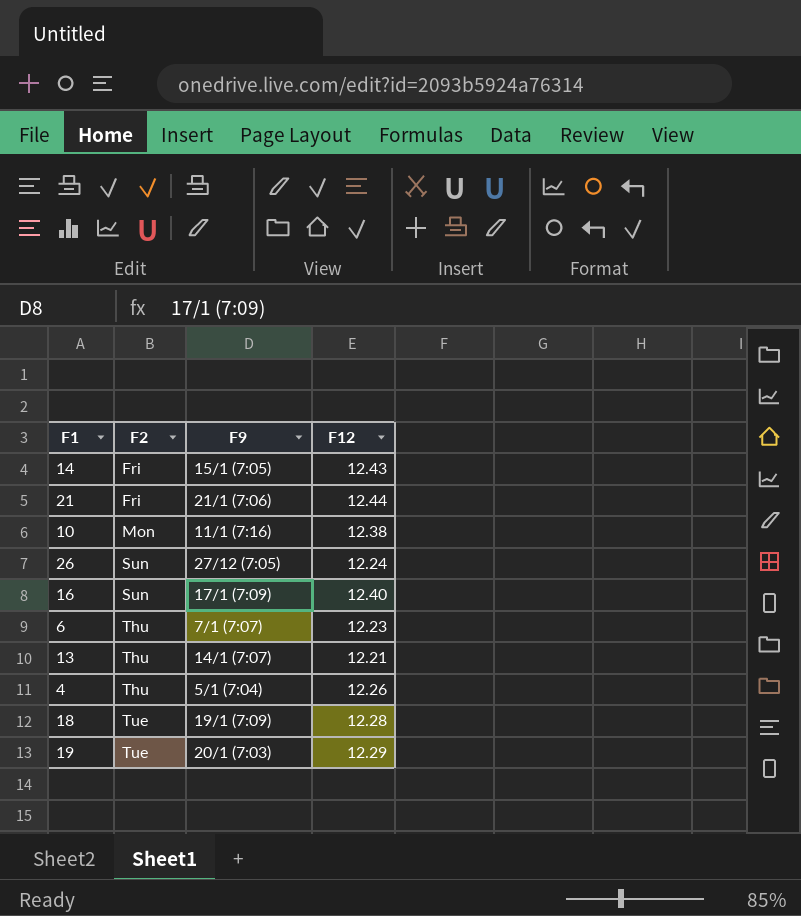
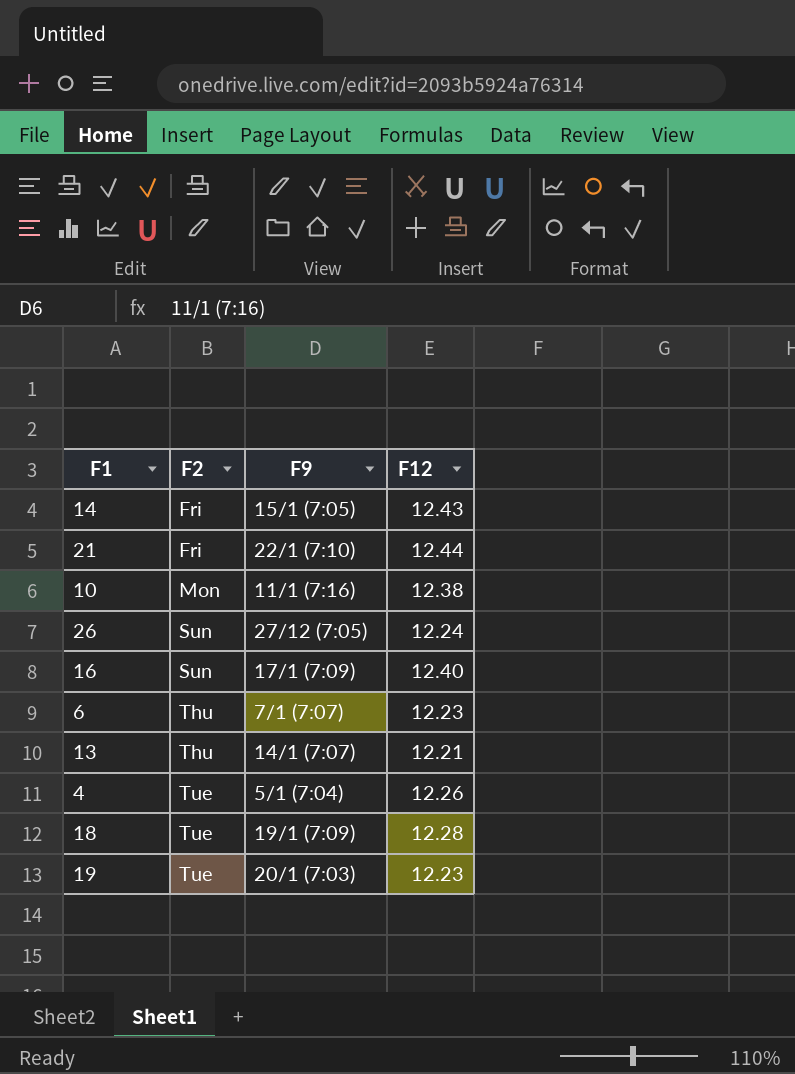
21 | F9: 21/1 (7:06) -> 22/1 (7:10)
4 | F2: Thu -> Tue
19 | F12: 12.29 -> 12.23

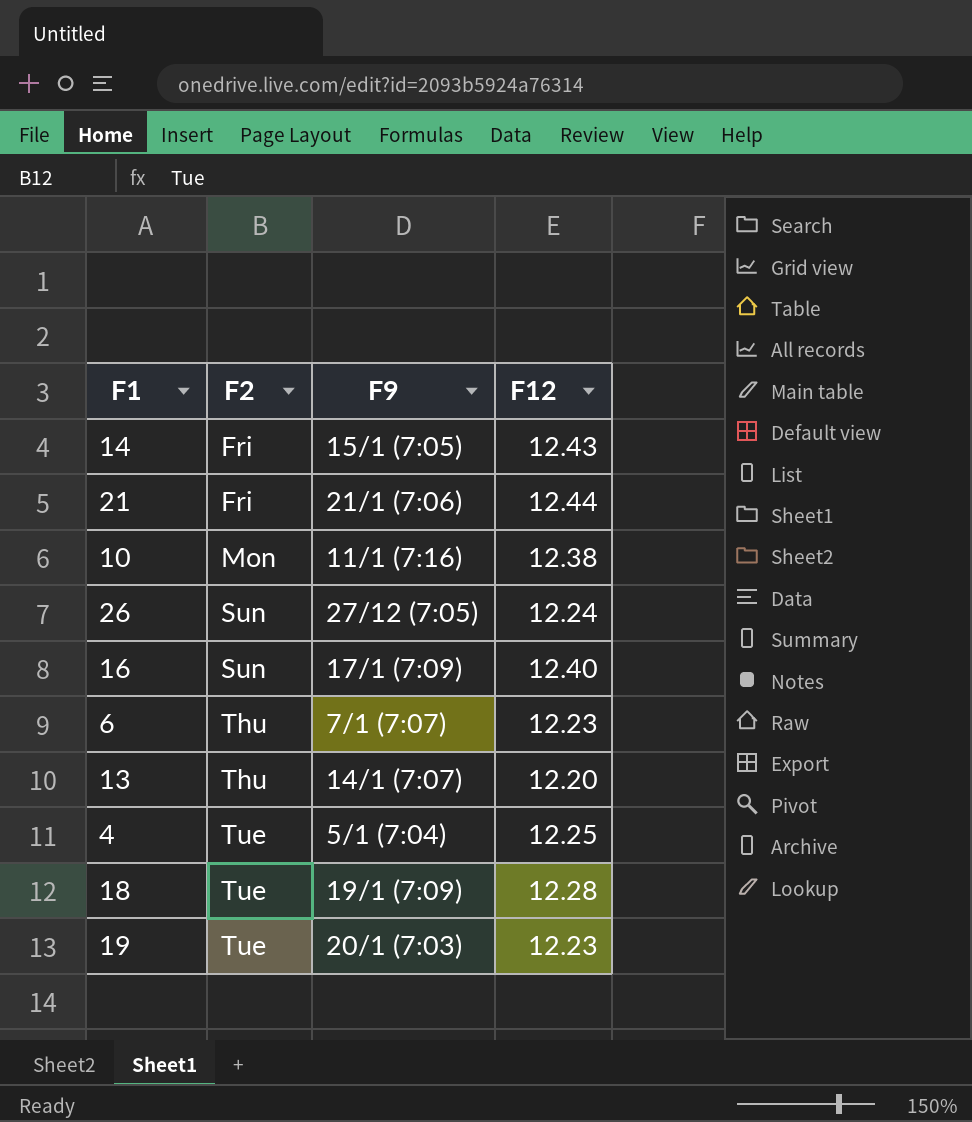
21 | F9: 22/1 (7:10) -> 21/1 (7:06)
13 | F12: 12.21 -> 12.20
4 | F12: 12.26 -> 12.25

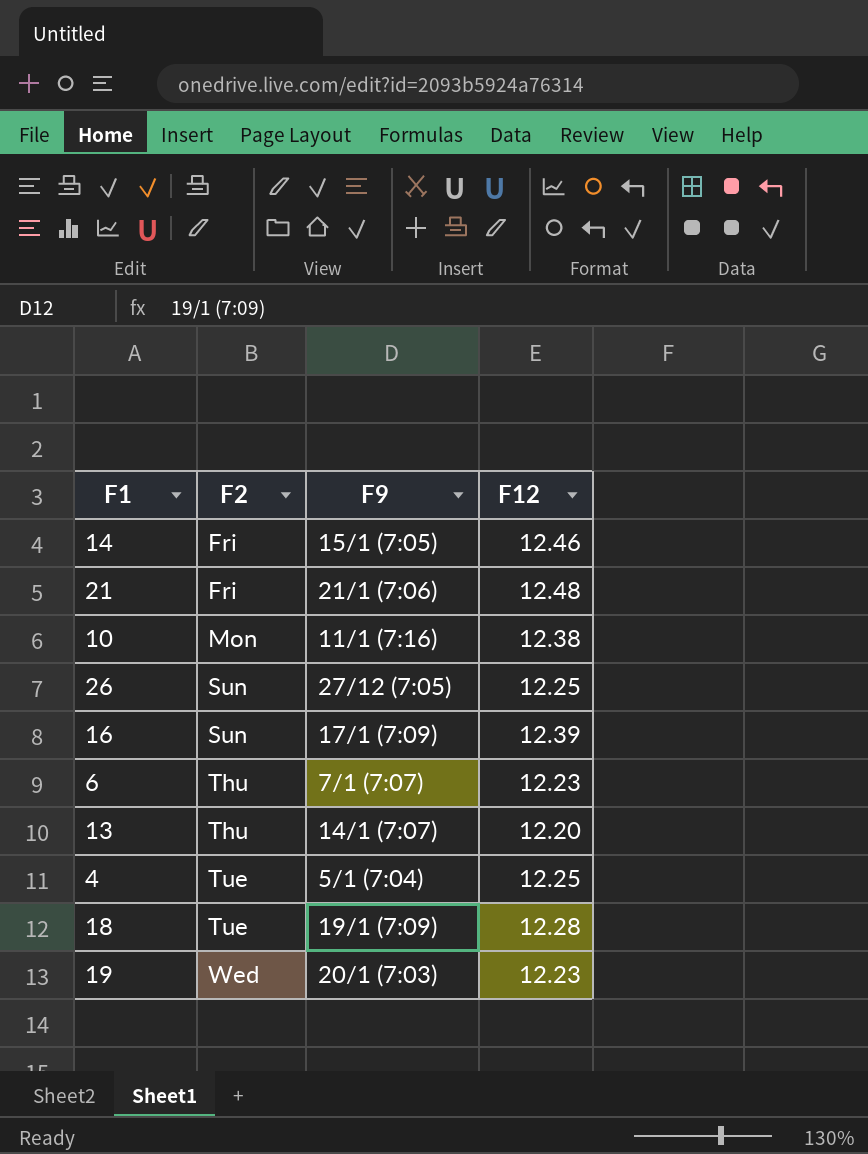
14 | F12: 12.43 -> 12.46
21 | F12: 12.44 -> 12.48
26 | F12: 12.24 -> 12.25
16 | F12: 12.40 -> 12.39
19 | F2: Tue -> Wed

